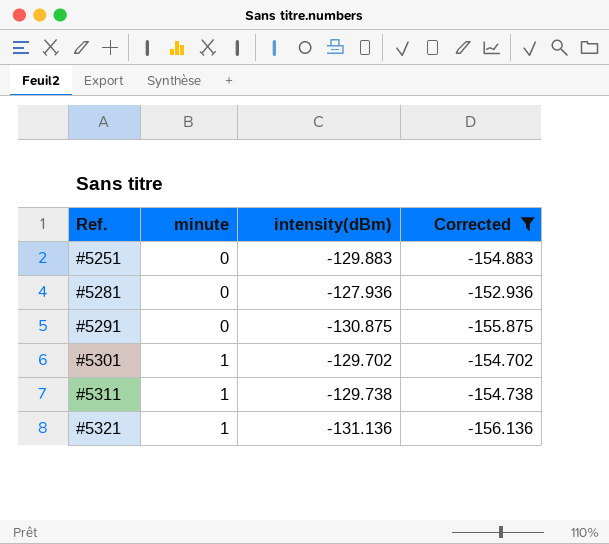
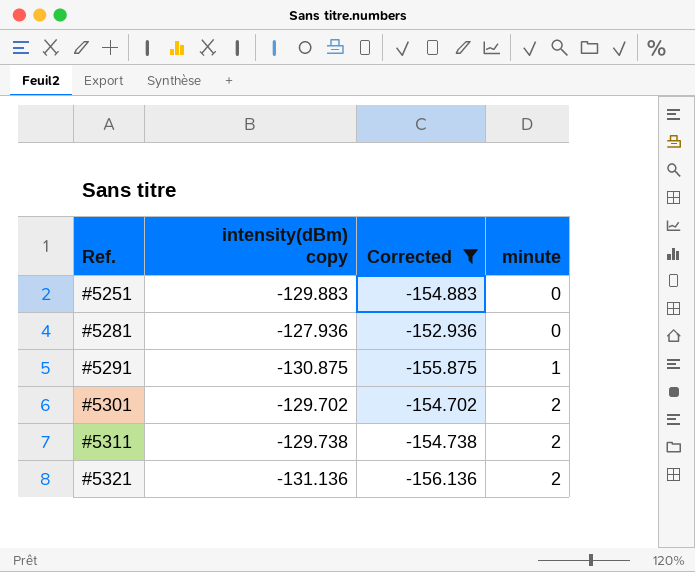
column name: intensity(dBm) -> intensity(dBm) copy
column minute | position: 2 -> 4
#5291 | minute: 0 -> 1
#5301 | minute: 1 -> 2
#5311 | minute: 1 -> 2
#5321 | minute: 1 -> 2

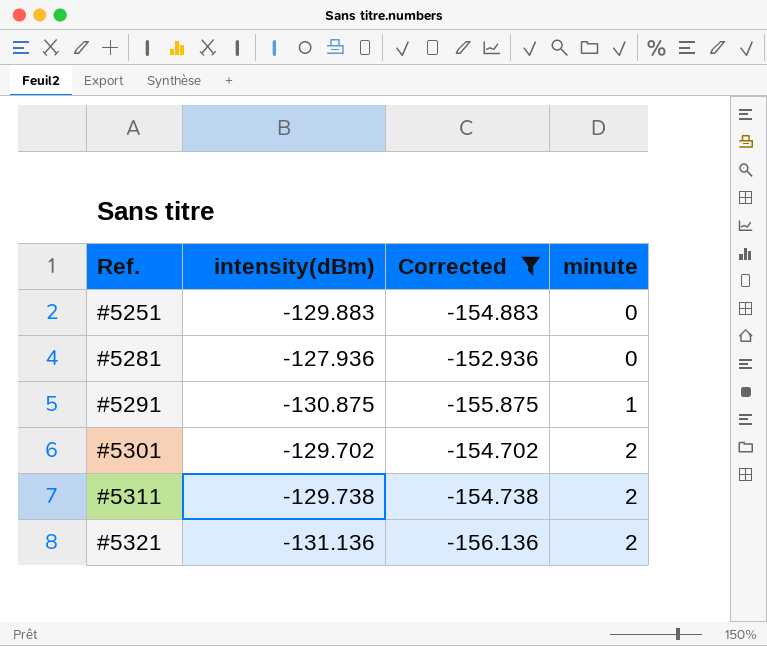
column name: intensity(dBm) copy -> intensity(dBm)

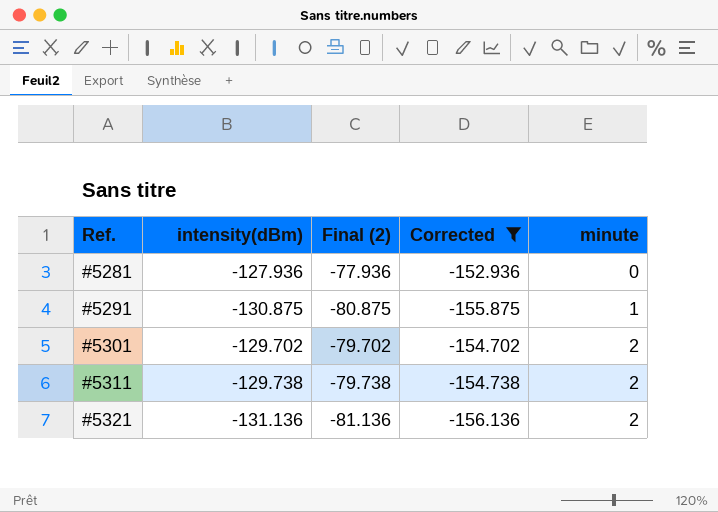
column Final (2) | formula: none -> [intensity(dBm)] + 50
row #5251: -129.883 | -154.883 | 0 -> none

